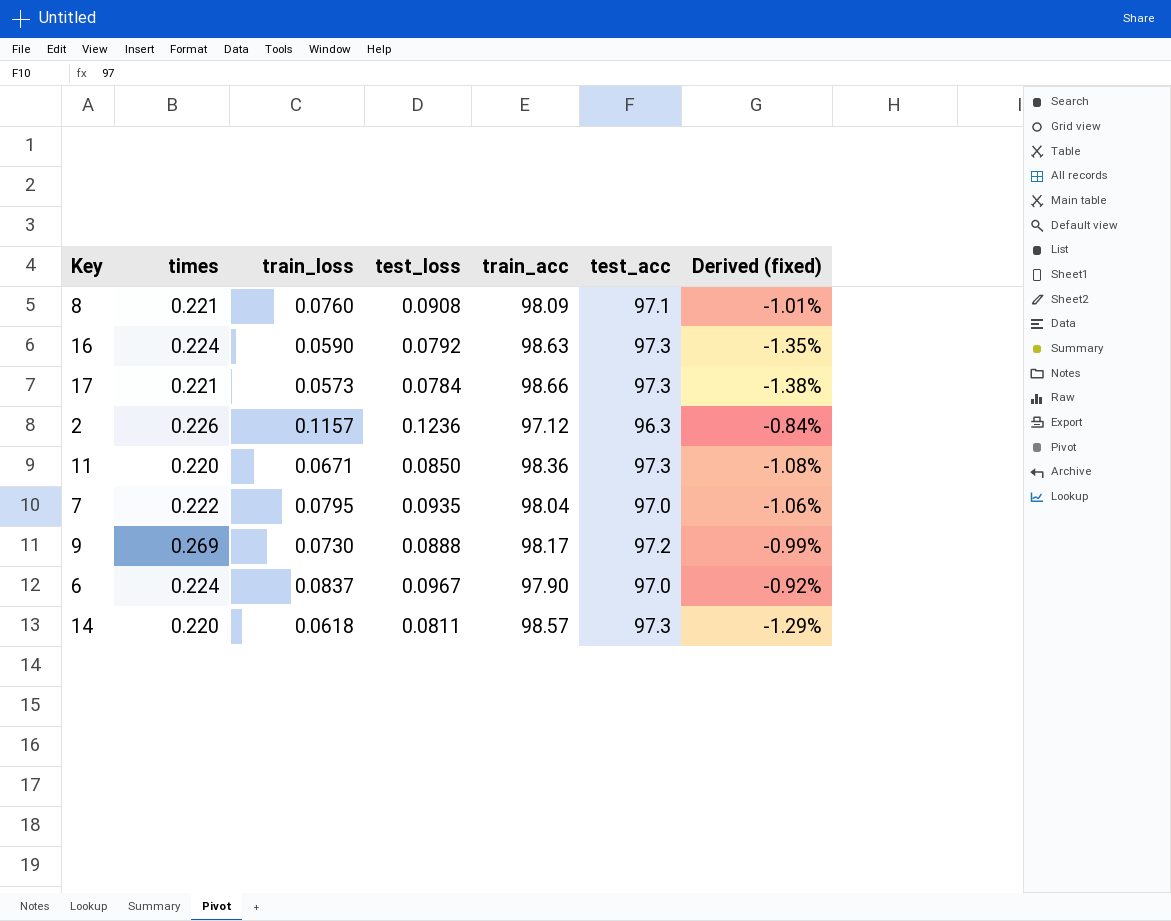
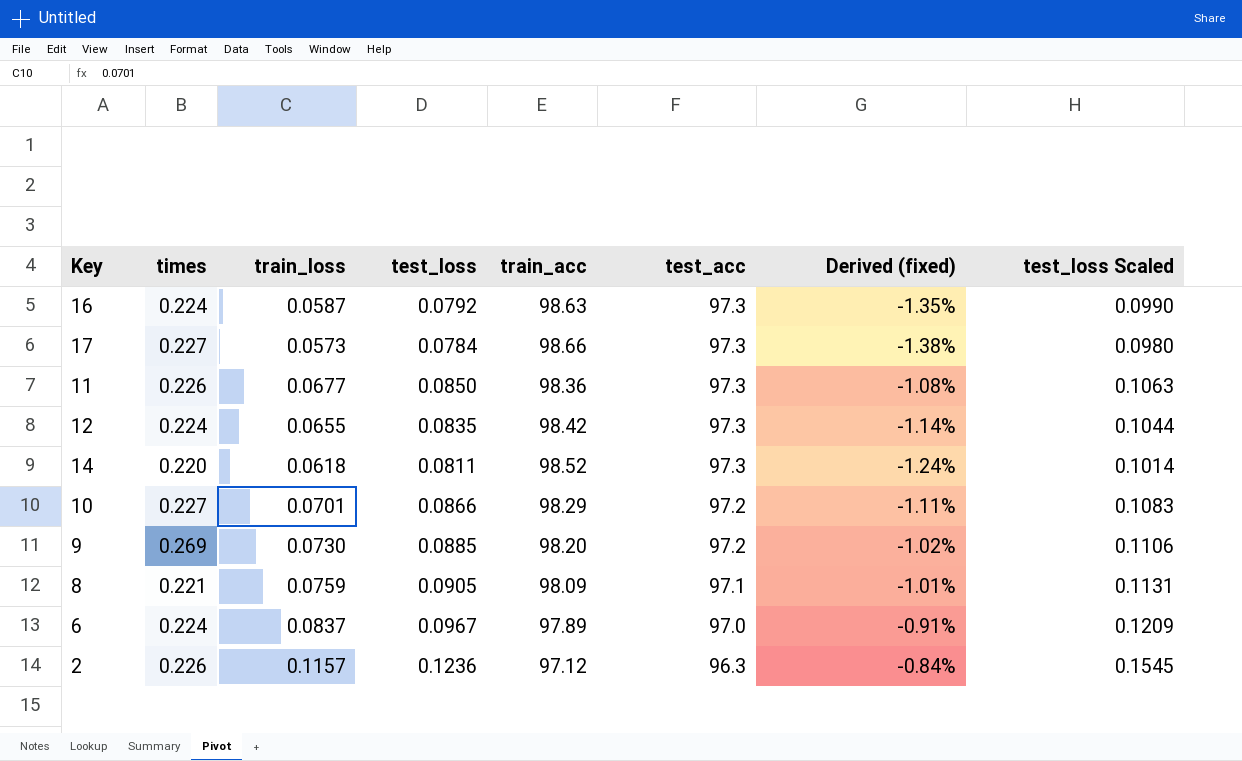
row order: none -> test_acc descending
column test_loss Scaled | formula: none -> [test_loss] * 1.25
row 7: 0.222 | 0.0795 | 0.0935 | 98.04 | 97.0 | -1.06% -> none
16 | train_loss: 0.0590 -> 0.0587
17 | times: 0.221 -> 0.227
11 | times: 0.220 -> 0.226
11 | train_loss: 0.0671 -> 0.0677
row 12: none -> 0.224 | 0.0655 | 0.0835 | 98.42 | 97.3 | -1.14% | 0.1044
14 | train_acc: 98.57 -> 98.52
14 | Derived (fixed): -1.29% -> -1.24%
row 10: none -> 0.227 | 0.0701 | 0.0866 | 98.29 | 97.2 | -1.11% | 0.1083
9 | test_loss: 0.0888 -> 0.0885
9 | train_acc: 98.17 -> 98.20
9 | Derived (fixed): -0.99% -> -1.02%
8 | train_loss: 0.0760 -> 0.0759
8 | test_loss: 0.0908 -> 0.0905
6 | train_acc: 97.90 -> 97.89
6 | Derived (fixed): -0.92% -> -0.91%

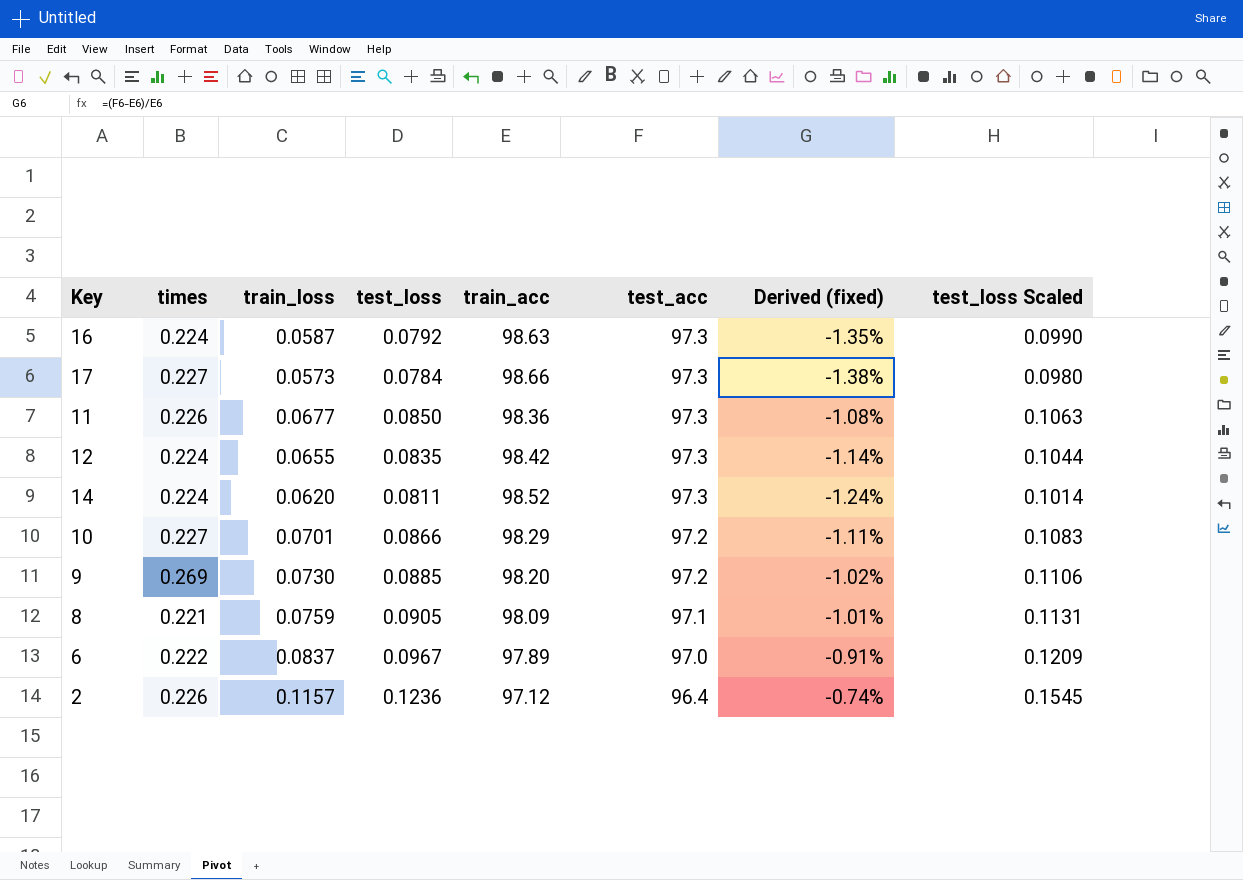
14 | times: 0.220 -> 0.224
14 | train_loss: 0.0618 -> 0.0620
6 | times: 0.224 -> 0.222
2 | test_acc: 96.3 -> 96.4
2 | Derived (fixed): -0.84% -> -0.74%

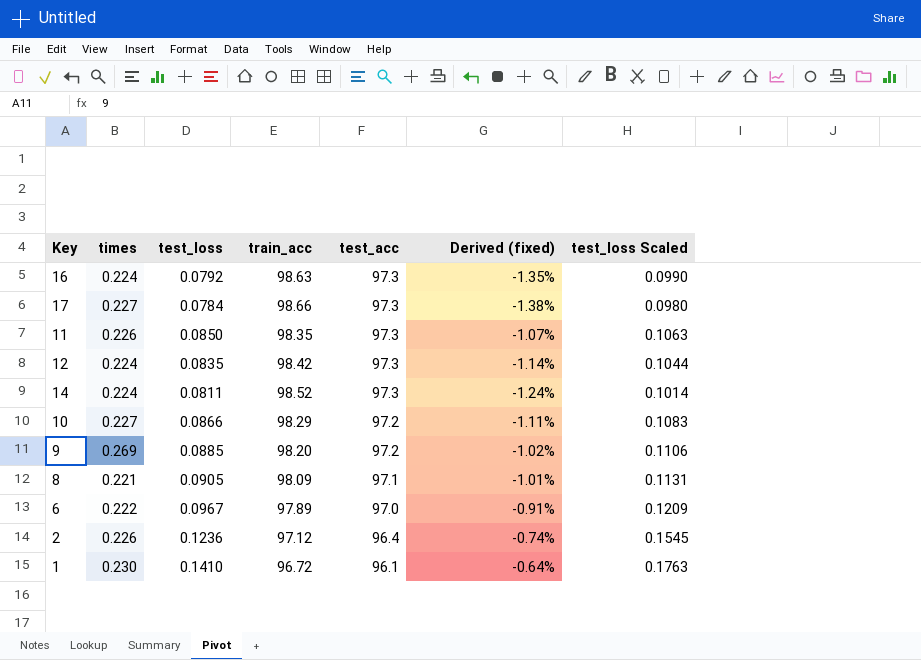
column train_loss | position: 3 -> none
11 | train_acc: 98.36 -> 98.35
11 | Derived (fixed): -1.08% -> -1.07%
row 1: none -> 0.230 | 0.1410 | 96.72 | 96.1 | -0.64% | 0.1763

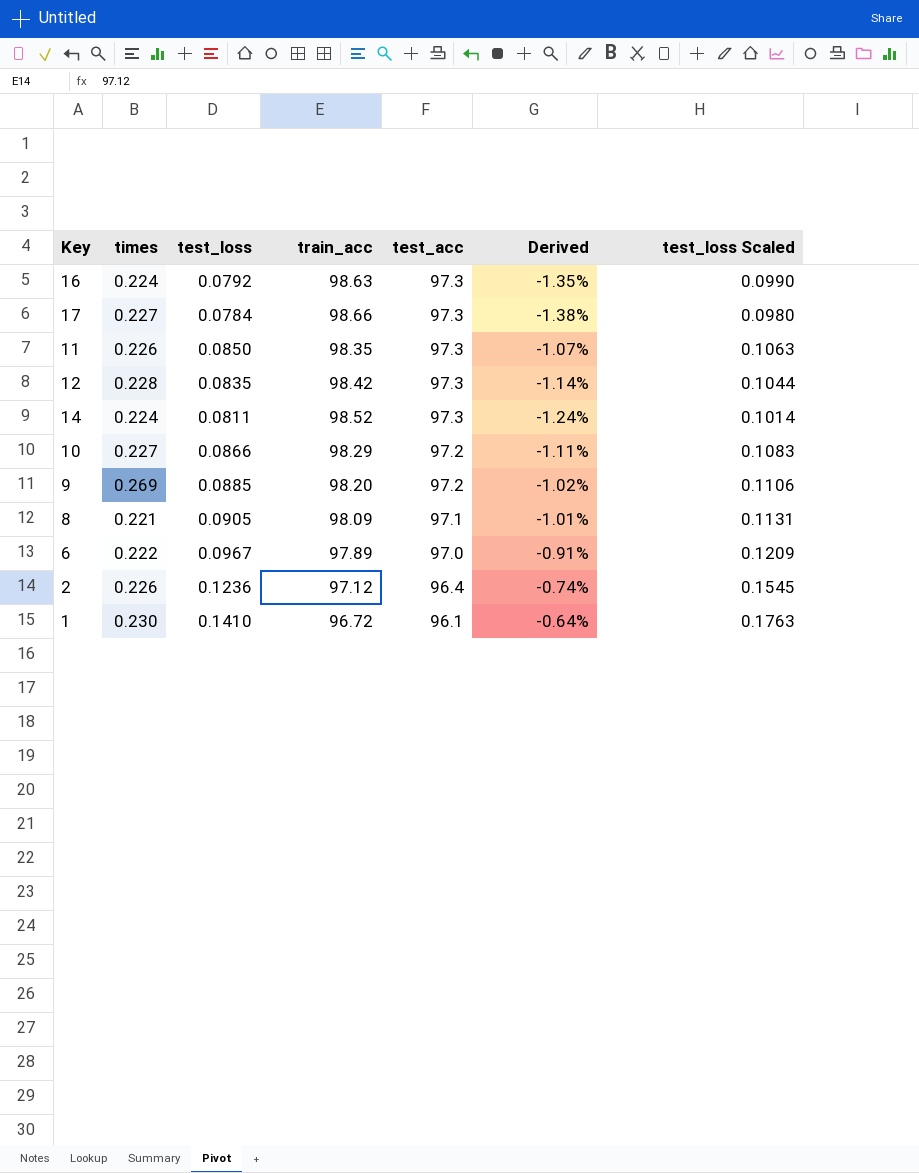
column name: Derived (fixed) -> Derived
12 | times: 0.224 -> 0.228

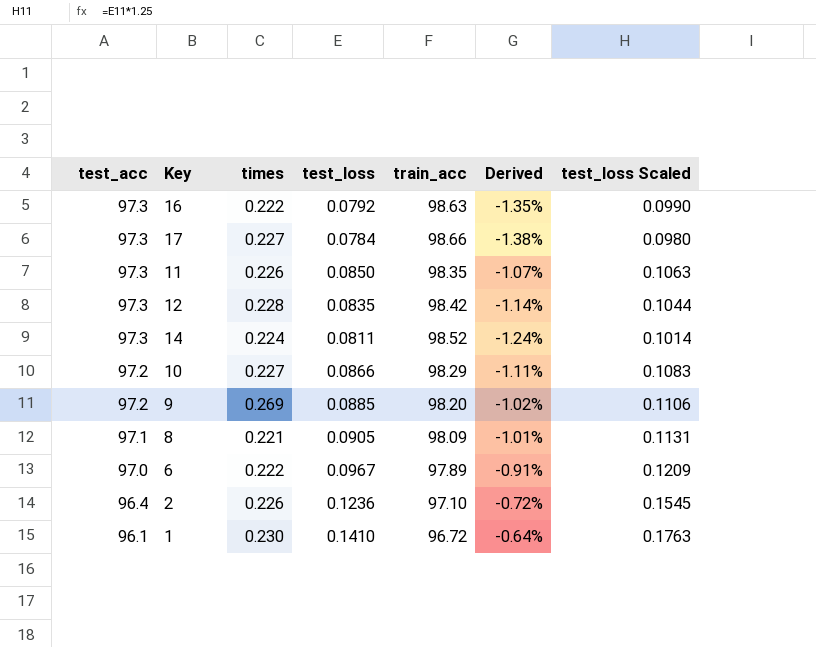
column test_acc | position: 5 -> 1
16 | times: 0.224 -> 0.222
2 | train_acc: 97.12 -> 97.10
2 | Derived: -0.74% -> -0.72%

